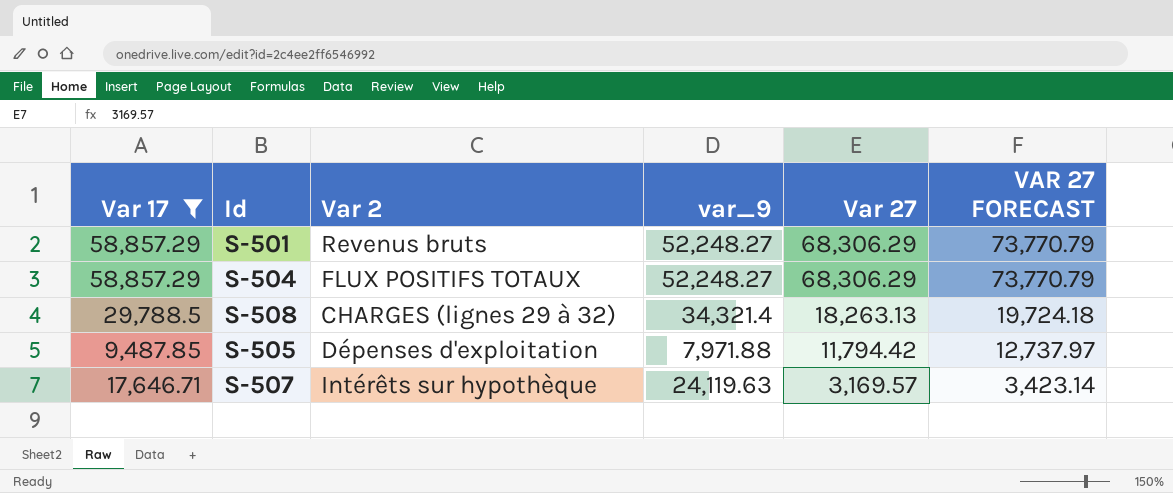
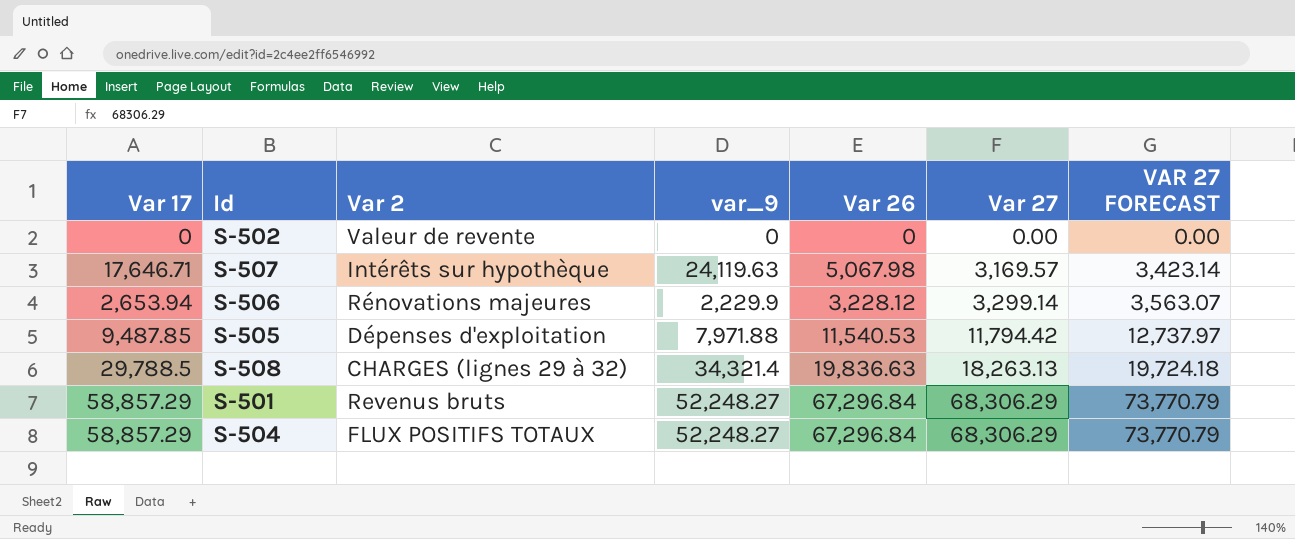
filter: Var 17 >= 9,487.85 -> none
row order: Var 27 descending -> Var 27 ascending
column Var 26 | position: none -> 5

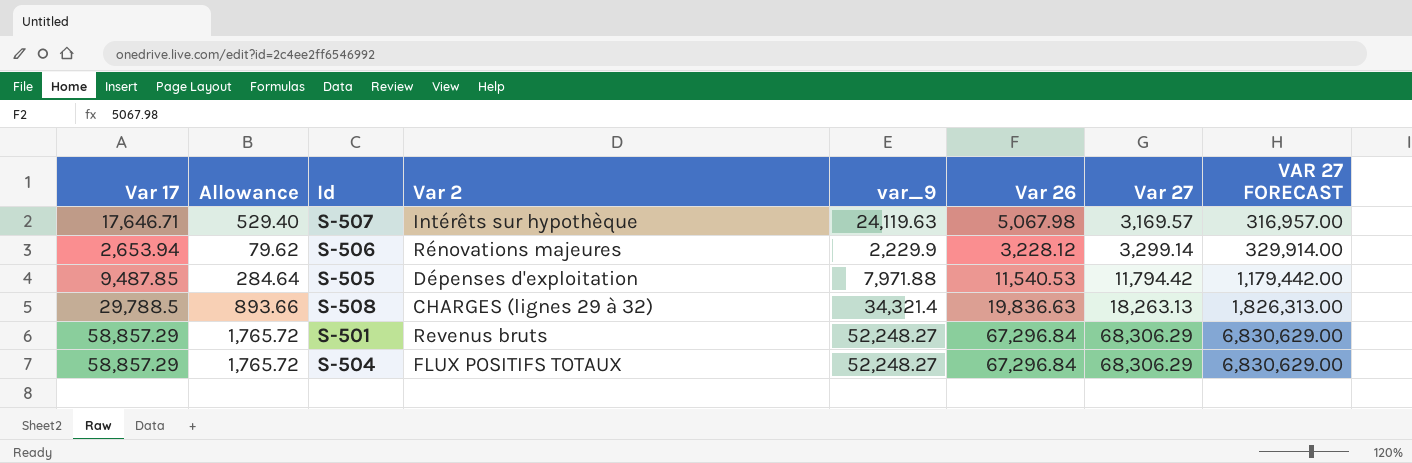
column Allowance | formula: none -> [Var 17] * 0.03
column VAR 27 FORECAST | formula: [Var 27] * 1.08 -> [Var 27] * 100
row S-502: 0 | Valeur de revente | 0 | 0 | 0.00 | 0.00 -> none

